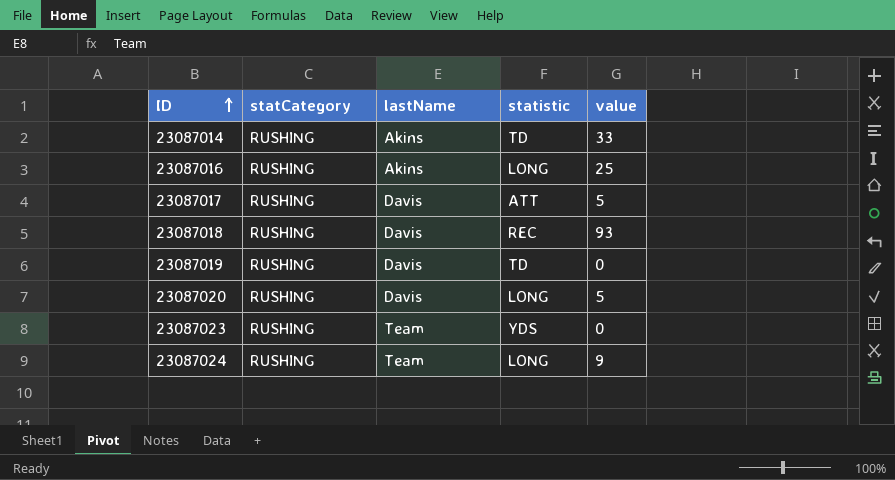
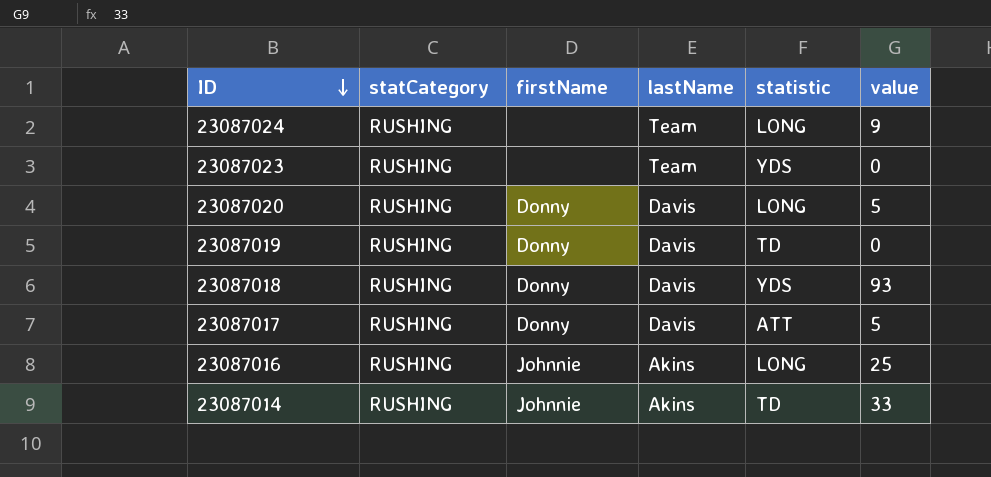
row order: ID ascending -> ID descending
column firstName | position: none -> 3
23087018 | statistic: REC -> YDS

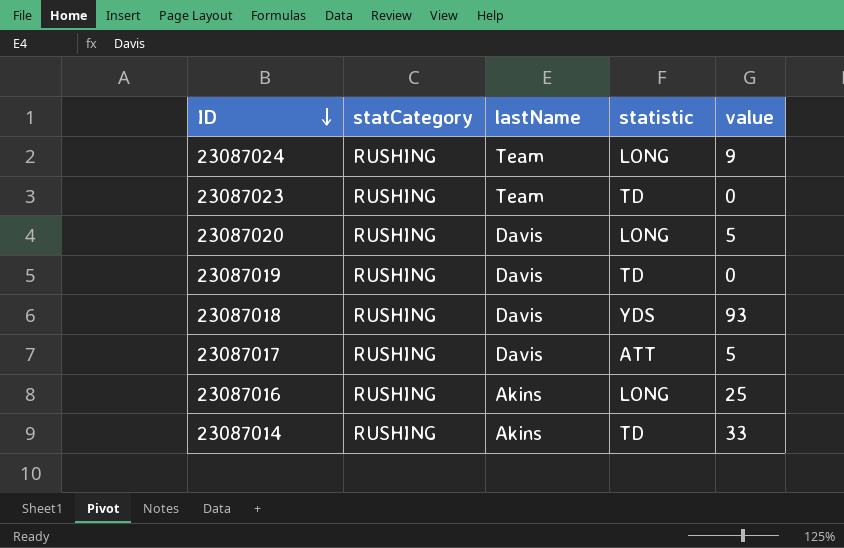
column firstName | position: 3 -> none
23087023 | statistic: YDS -> TD

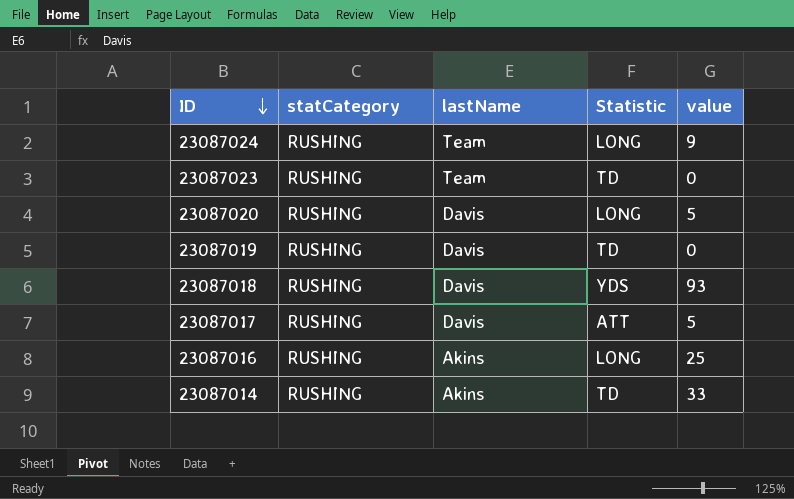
column name: statistic -> Statistic

